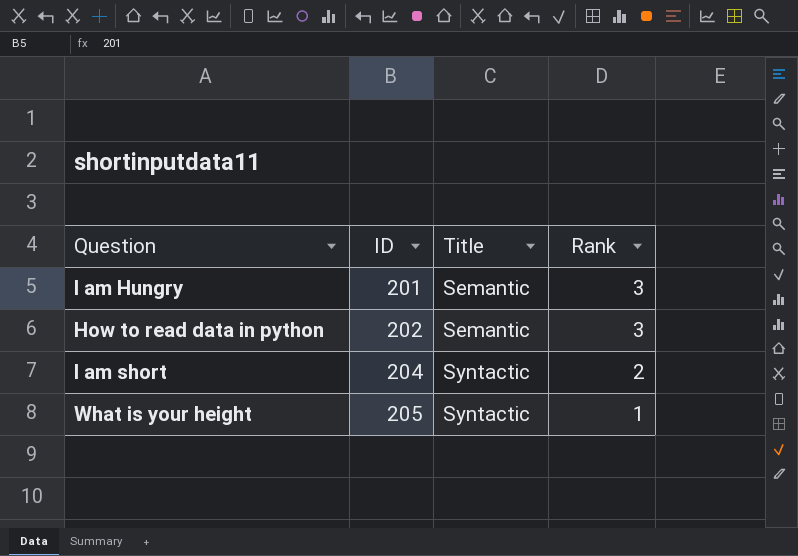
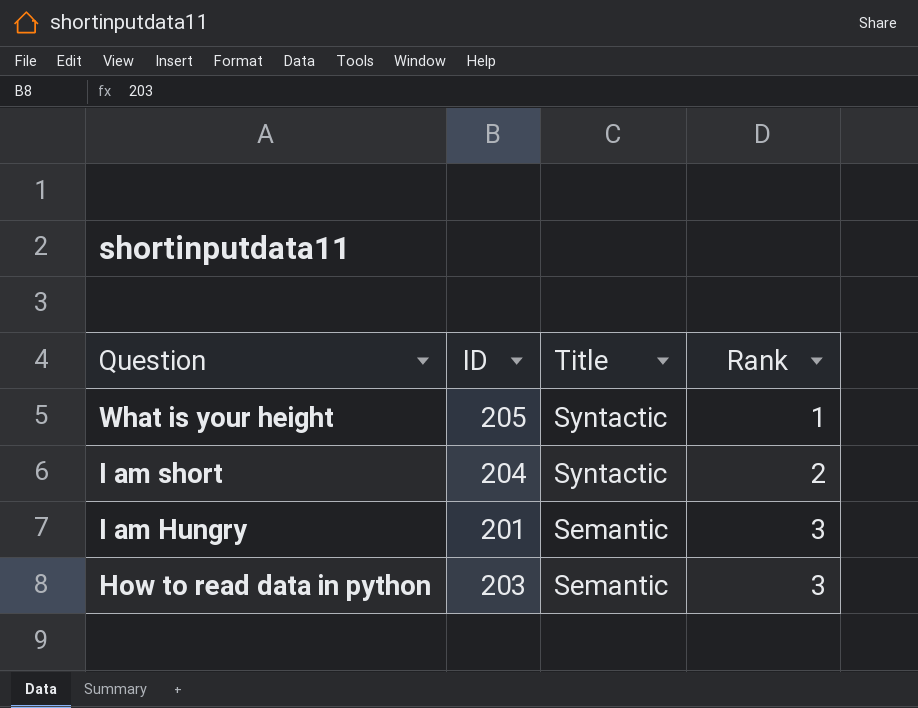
row order: ID ascending -> Question descending
How to read data in python | ID: 202 -> 203

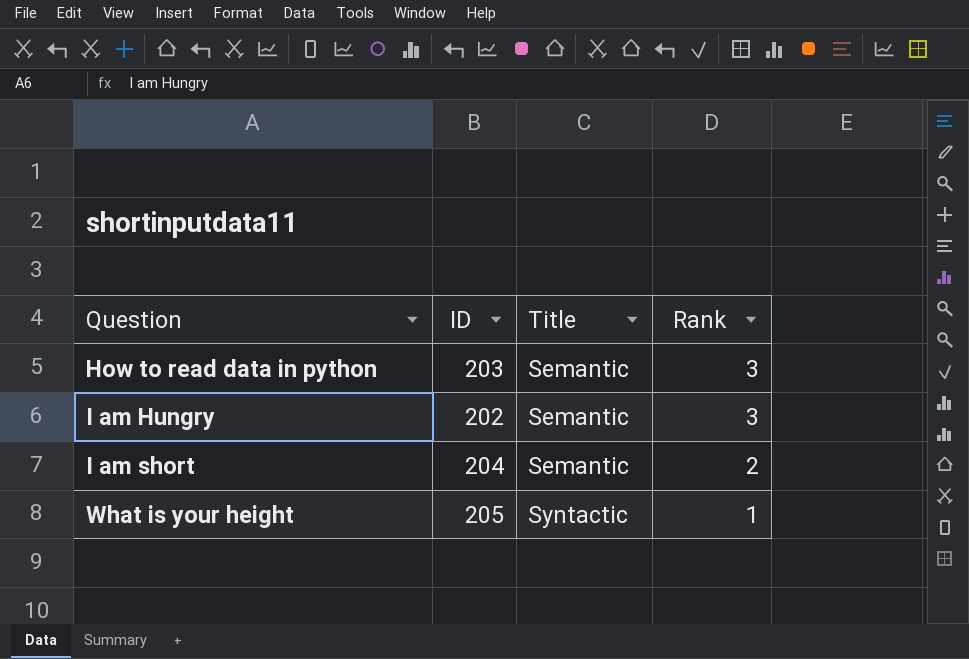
row order: Question descending -> Question ascending
I am Hungry | ID: 201 -> 202
I am short | Title: Syntactic -> Semantic

